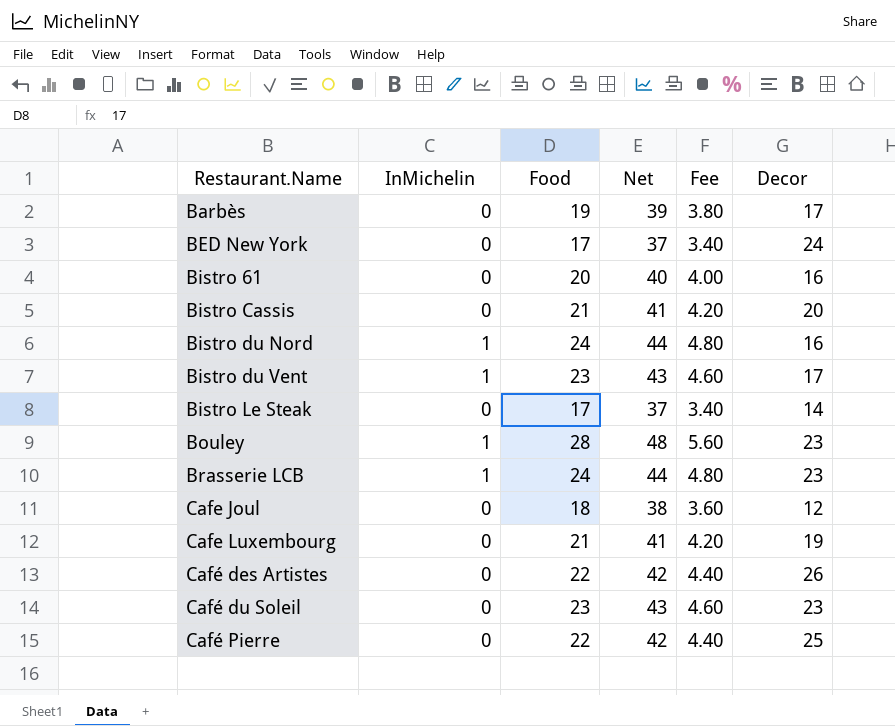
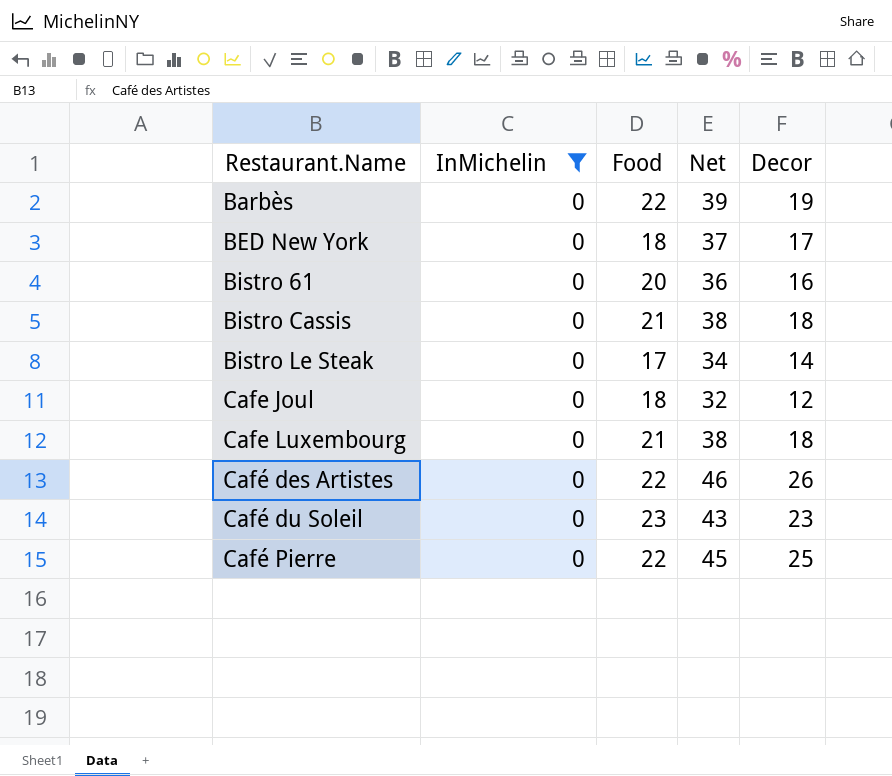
filter: none -> InMichelin = 0
column Fee | formula: [Food] * 0.2 -> none
column Net | formula: [Food] + 20 -> [Decor] + 20
Barbès | Food: 19 -> 22
Barbès | Decor: 17 -> 19
BED New York | Food: 17 -> 18
BED New York | Decor: 24 -> 17
Bistro Cassis | Decor: 20 -> 18
Cafe Luxembourg | Decor: 19 -> 18

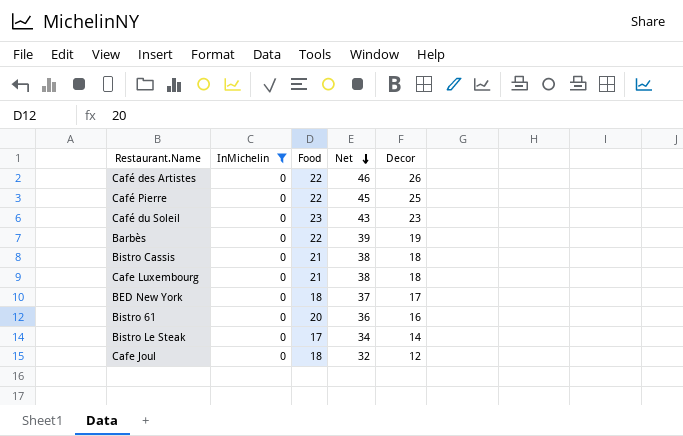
row order: none -> Net descending

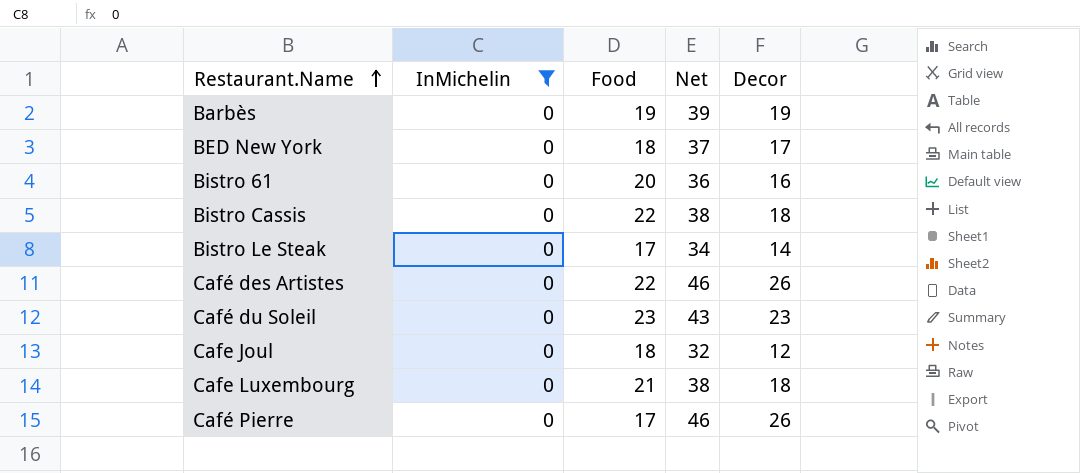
row order: Net descending -> Restaurant.Name ascending
Barbès | Food: 22 -> 19
Bistro Cassis | Food: 21 -> 22
Café Pierre | Food: 22 -> 17
Café Pierre | Net: 45 -> 46
Café Pierre | Decor: 25 -> 26

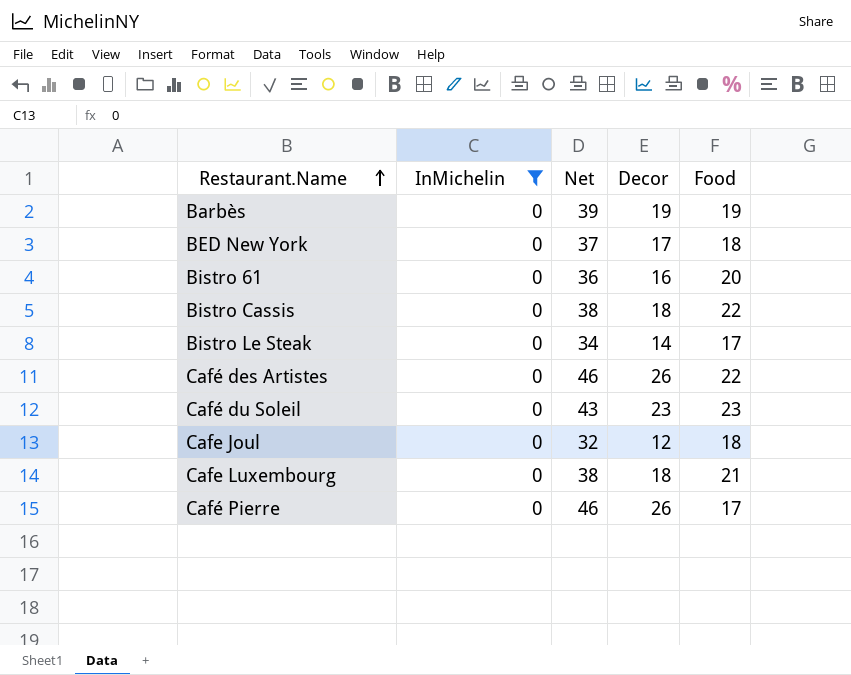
column Food | position: 3 -> 5

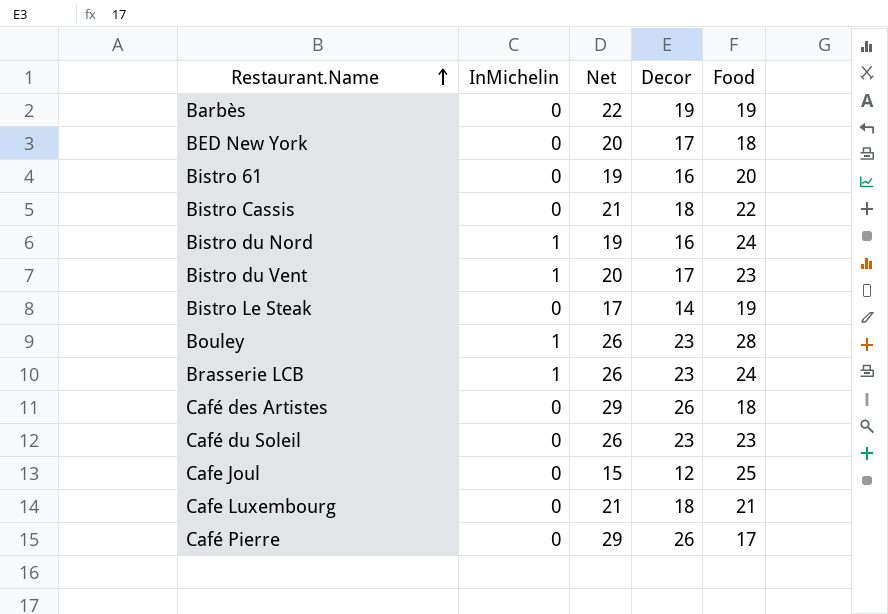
filter: InMichelin = 0 -> none
column Net | formula: [Decor] + 20 -> [Decor] + 3
Bistro Le Steak | Food: 17 -> 19
Café des Artistes | Food: 22 -> 18
Cafe Joul | Food: 18 -> 25

